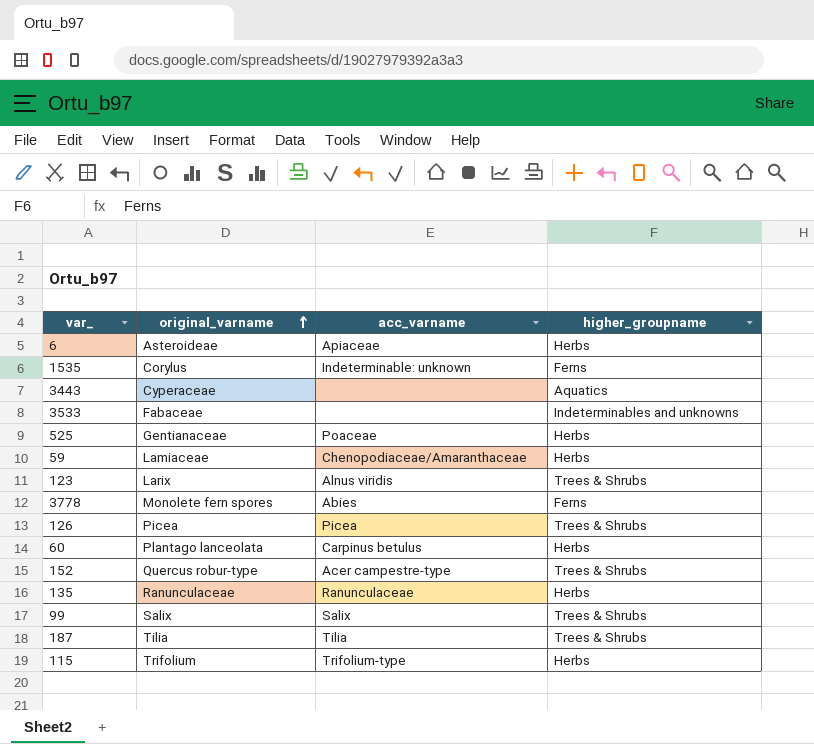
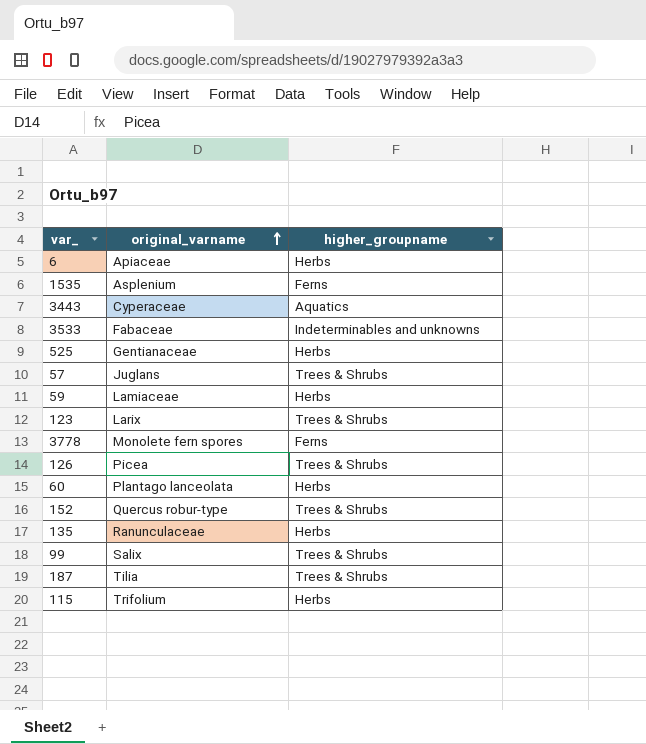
column acc_varname | position: 3 -> none
6 | original_varname: Asteroideae -> Apiaceae
1535 | original_varname: Corylus -> Asplenium
row 57: none -> Juglans | Trees & Shrubs

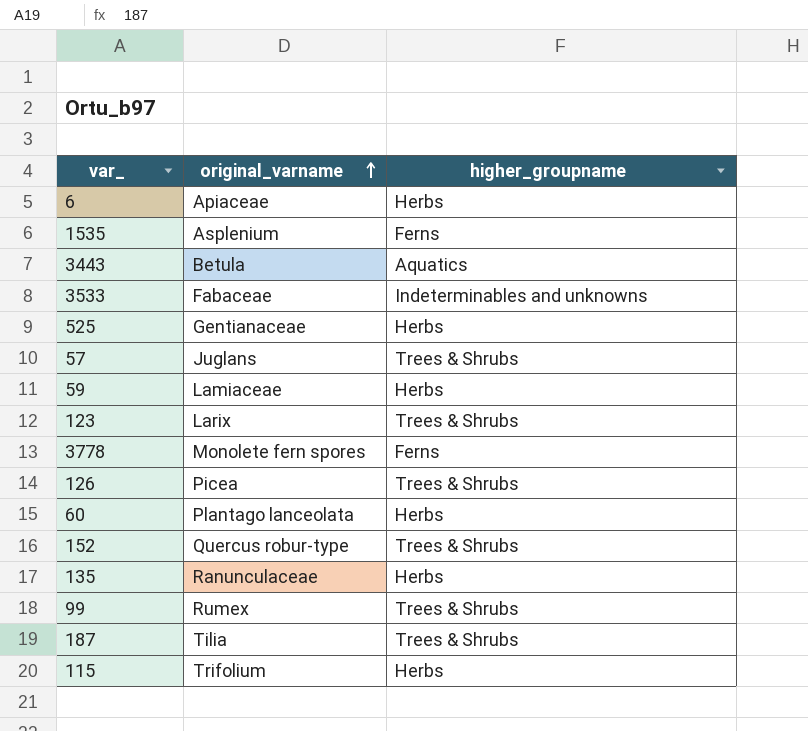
3443 | original_varname: Cyperaceae -> Betula
99 | original_varname: Salix -> Rumex

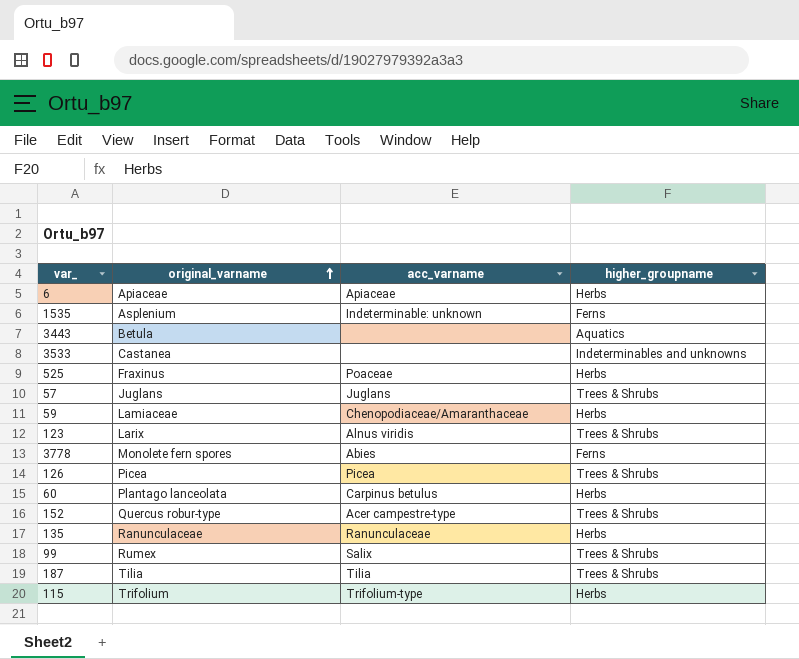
column acc_varname | position: none -> 3
3533 | original_varname: Fabaceae -> Castanea
525 | original_varname: Gentianaceae -> Fraxinus

